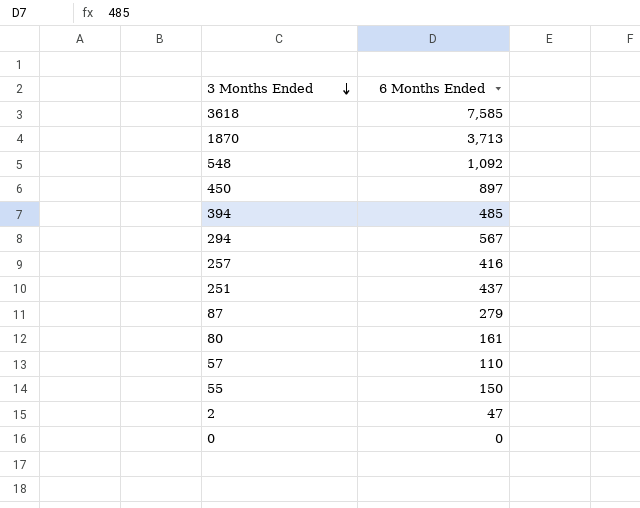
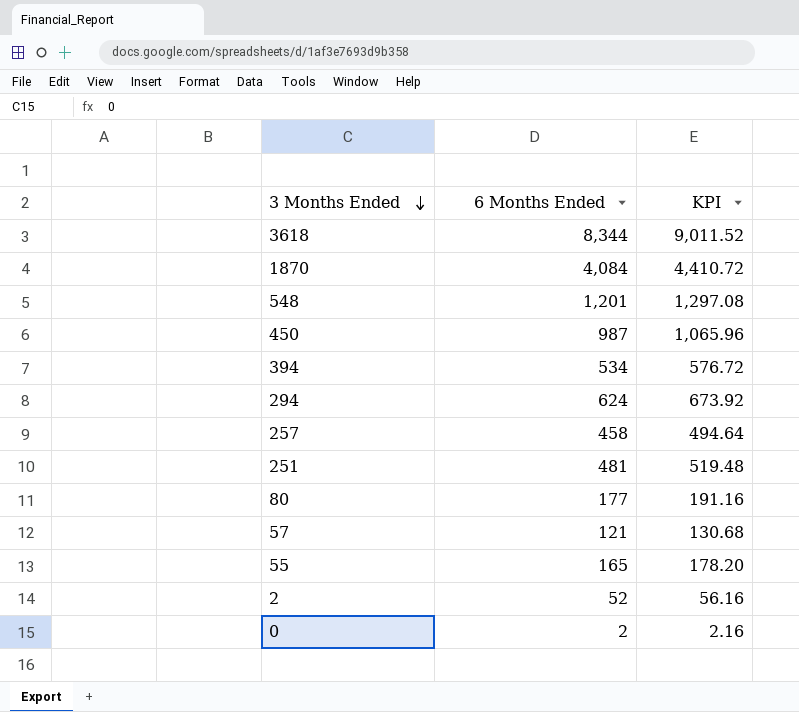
column KPI | formula: none -> [6 Months Ended] * 1.08
row 87: 279 -> none
3618 | 6 Months Ended: 7,585 -> 8,344
1870 | 6 Months Ended: 3,713 -> 4,084
548 | 6 Months Ended: 1,092 -> 1,201
450 | 6 Months Ended: 897 -> 987
394 | 6 Months Ended: 485 -> 534
294 | 6 Months Ended: 567 -> 624
257 | 6 Months Ended: 416 -> 458
251 | 6 Months Ended: 437 -> 481
80 | 6 Months Ended: 161 -> 177
57 | 6 Months Ended: 110 -> 121
55 | 6 Months Ended: 150 -> 165
2 | 6 Months Ended: 47 -> 52
0 | 6 Months Ended: 0 -> 2

